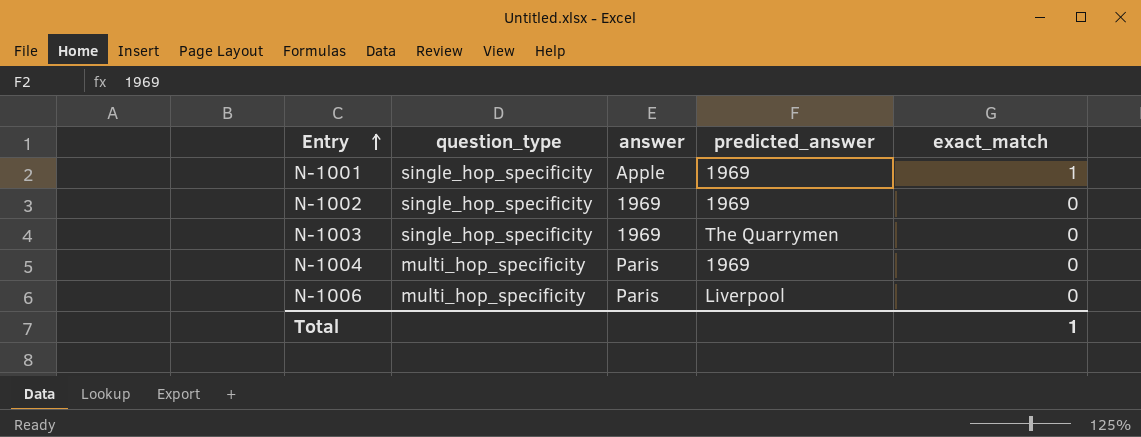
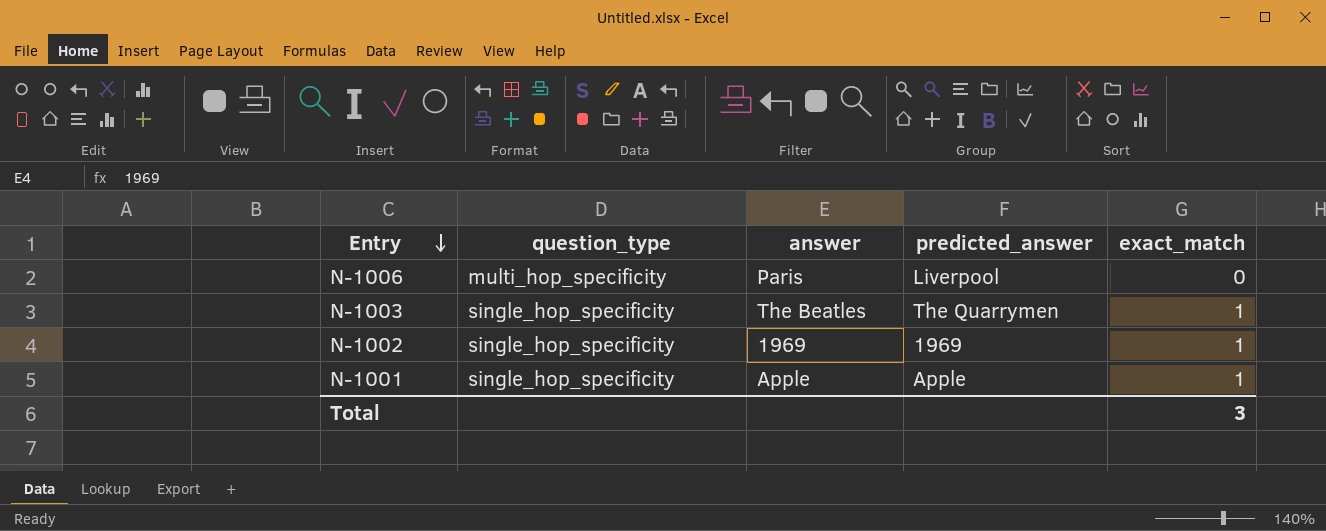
row order: Entry ascending -> Entry descending
row N-1004: multi_hop_specificity | Paris | 1969 | 0 -> none
N-1003 | answer: 1969 -> The Beatles
N-1003 | exact_match: 0 -> 1
N-1002 | exact_match: 0 -> 1
N-1001 | predicted_answer: 1969 -> Apple
Total | exact_match: 1 -> 3

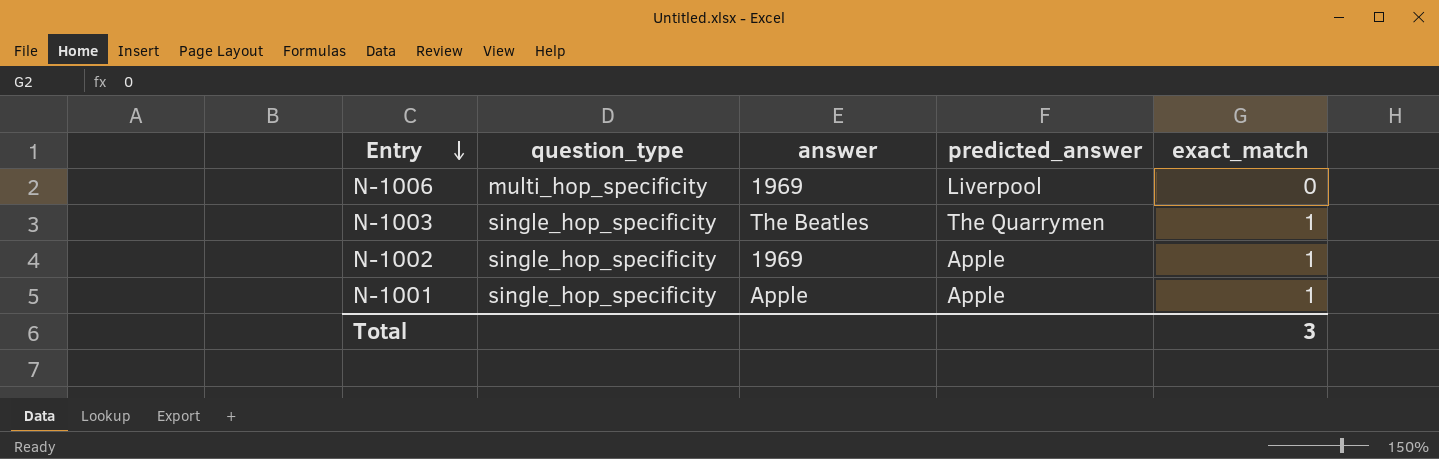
N-1006 | answer: Paris -> 1969
N-1002 | predicted_answer: 1969 -> Apple

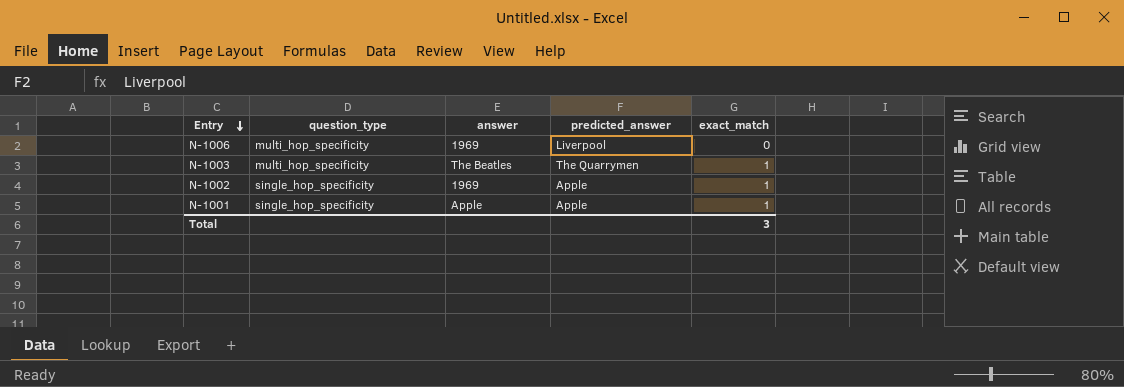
N-1003 | question_type: single_hop_specificity -> multi_hop_specificity

